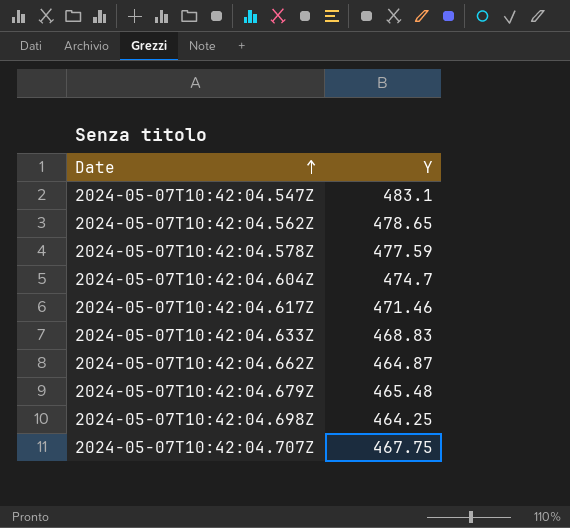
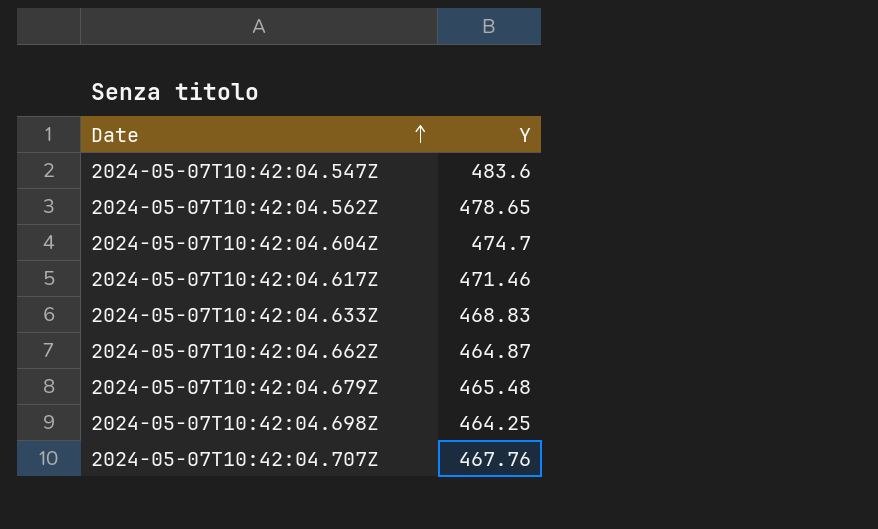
row 2024-05-07T10:42:04.578Z: 477.59 -> none
2024-05-07T10:42:04.547Z | Y: 483.1 -> 483.6
2024-05-07T10:42:04.707Z | Y: 467.75 -> 467.76

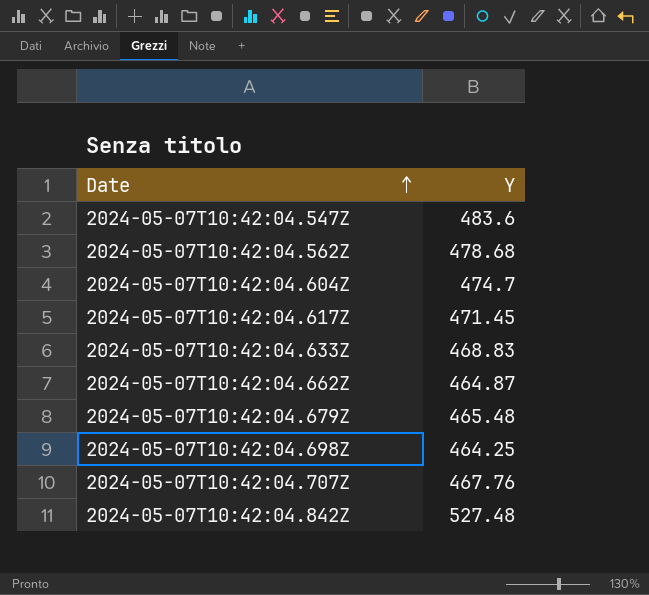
2024-05-07T10:42:04.562Z | Y: 478.65 -> 478.68
2024-05-07T10:42:04.617Z | Y: 471.46 -> 471.45
row 2024-05-07T10:42:04.842Z: none -> 527.48

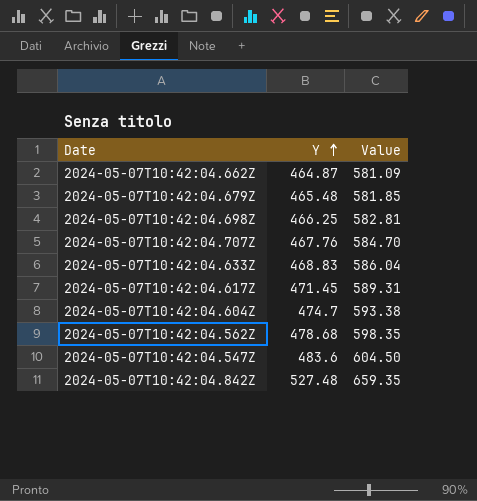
row order: Date ascending -> Y ascending
column Value | formula: none -> [Y] * 1.25
2024-05-07T10:42:04.698Z | Y: 464.25 -> 466.25

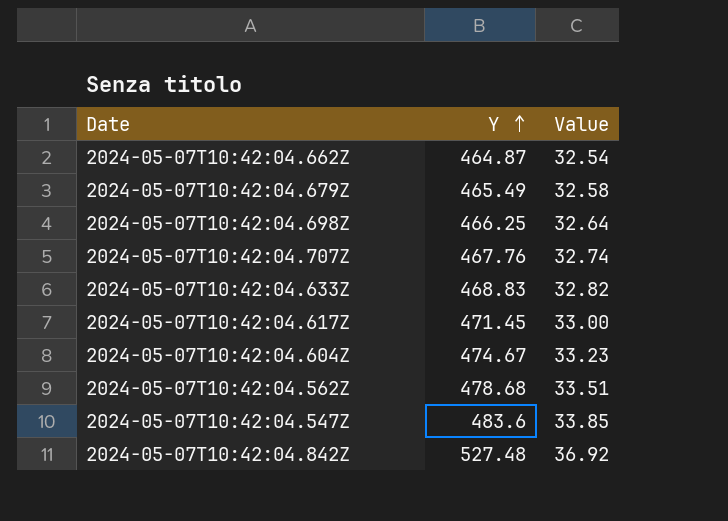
column Value | formula: [Y] * 1.25 -> [Y] * 0.07
2024-05-07T10:42:04.679Z | Y: 465.48 -> 465.49
2024-05-07T10:42:04.604Z | Y: 474.7 -> 474.67

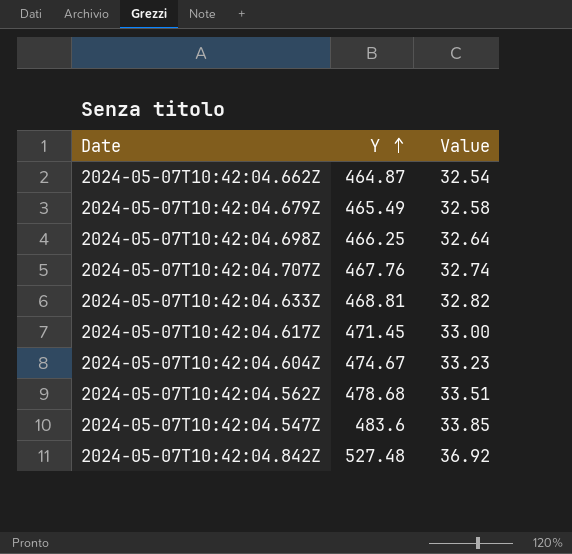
2024-05-07T10:42:04.633Z | Y: 468.83 -> 468.81

